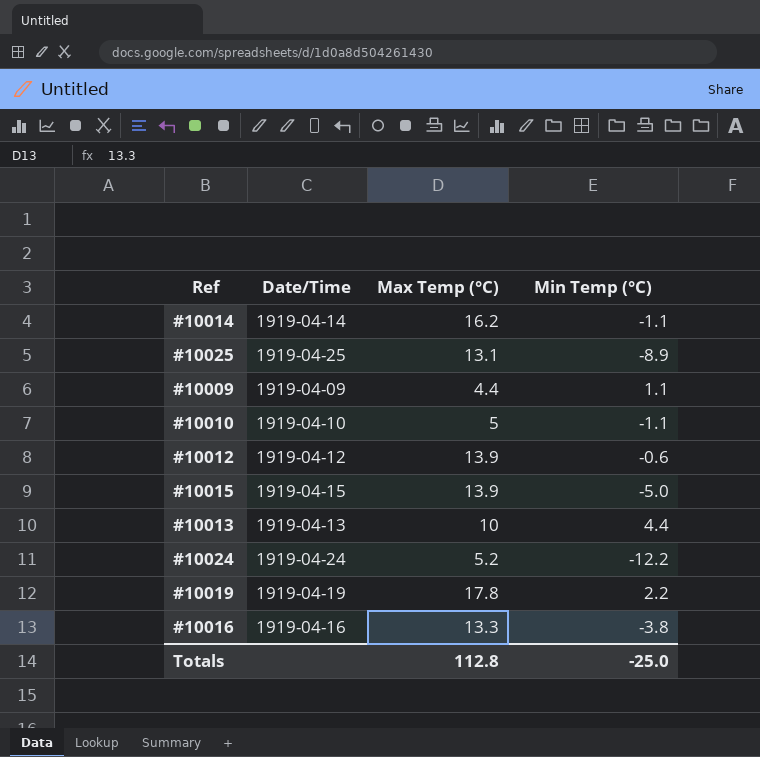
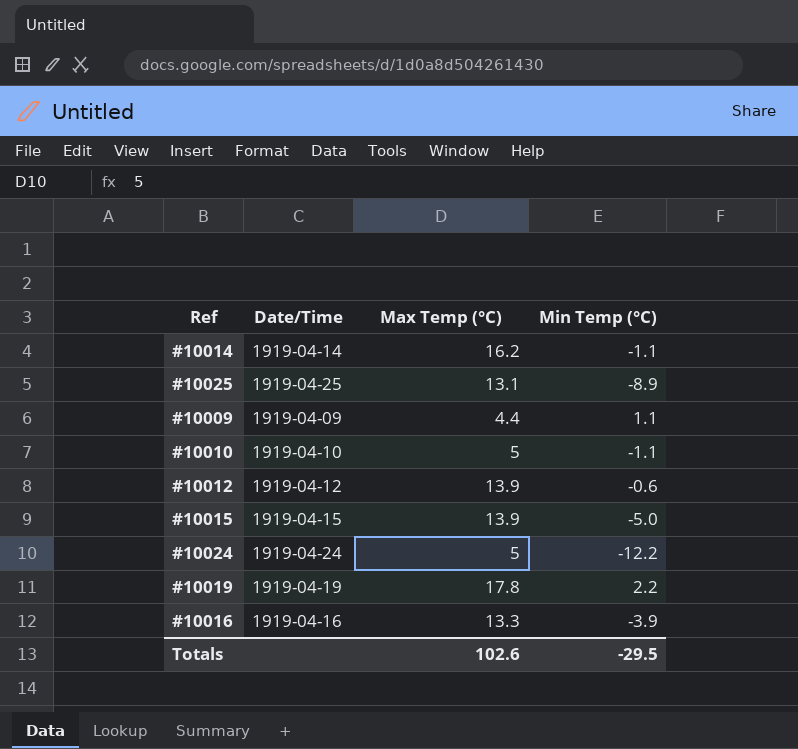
row #10013: 1919-04-13 | 10 | 4.4 -> none
#10024 | Max Temp (°C): 5.2 -> 5
#10016 | Min Temp (°C): -3.8 -> -3.9
Totals | Max Temp (°C): 112.8 -> 102.6
Totals | Min Temp (°C): -25.0 -> -29.5

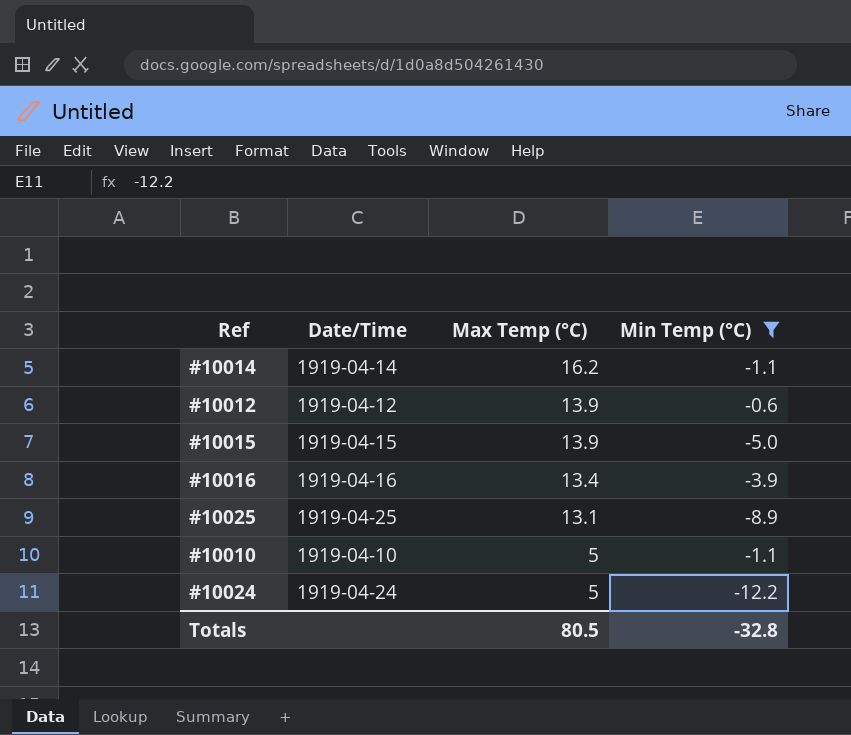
filter: none -> Min Temp (°C) <= -0.6
row order: none -> Max Temp (°C) descending
#10016 | Max Temp (°C): 13.3 -> 13.4
Totals | Max Temp (°C): 102.6 -> 80.5
Totals | Min Temp (°C): -29.5 -> -32.8

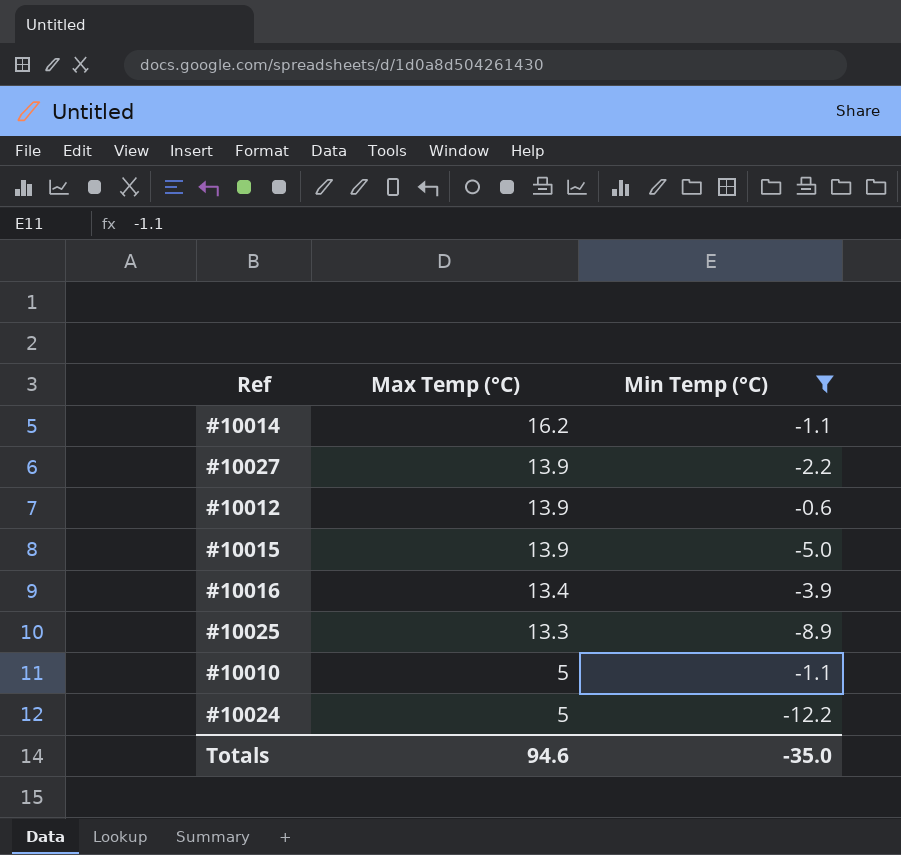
column Date/Time | position: 2 -> none
row #10027: none -> 13.9 | -2.2
#10025 | Max Temp (°C): 13.1 -> 13.3
Totals | Max Temp (°C): 80.5 -> 94.6
Totals | Min Temp (°C): -32.8 -> -35.0

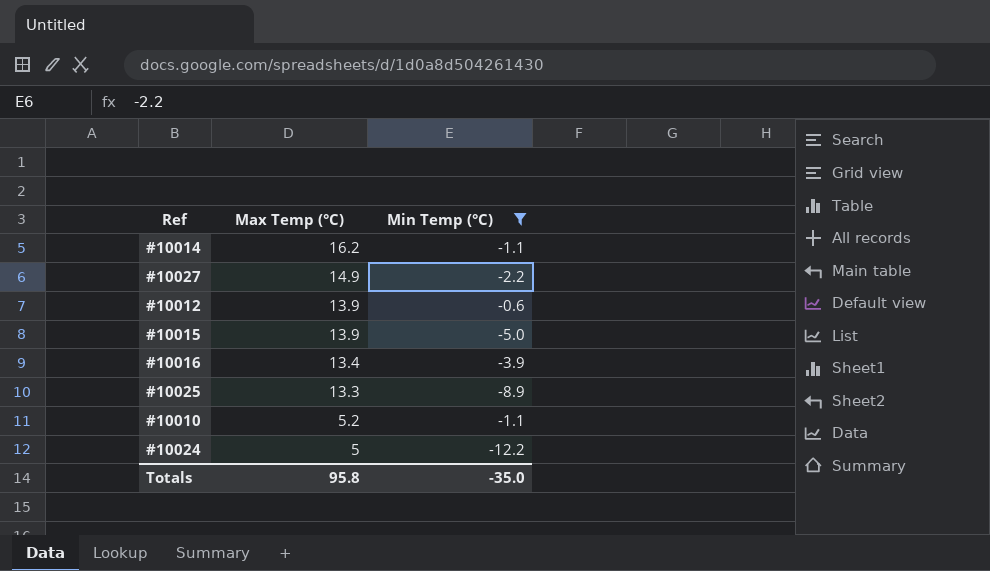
#10027 | Max Temp (°C): 13.9 -> 14.9
#10010 | Max Temp (°C): 5 -> 5.2
Totals | Max Temp (°C): 94.6 -> 95.8

